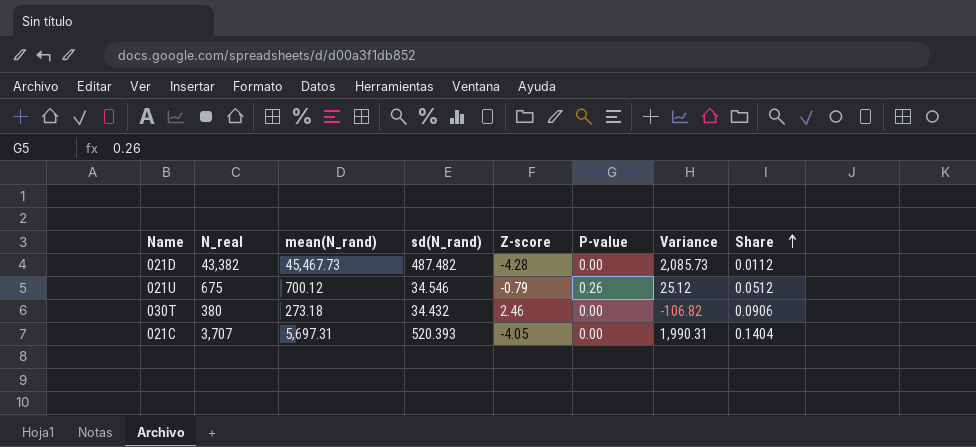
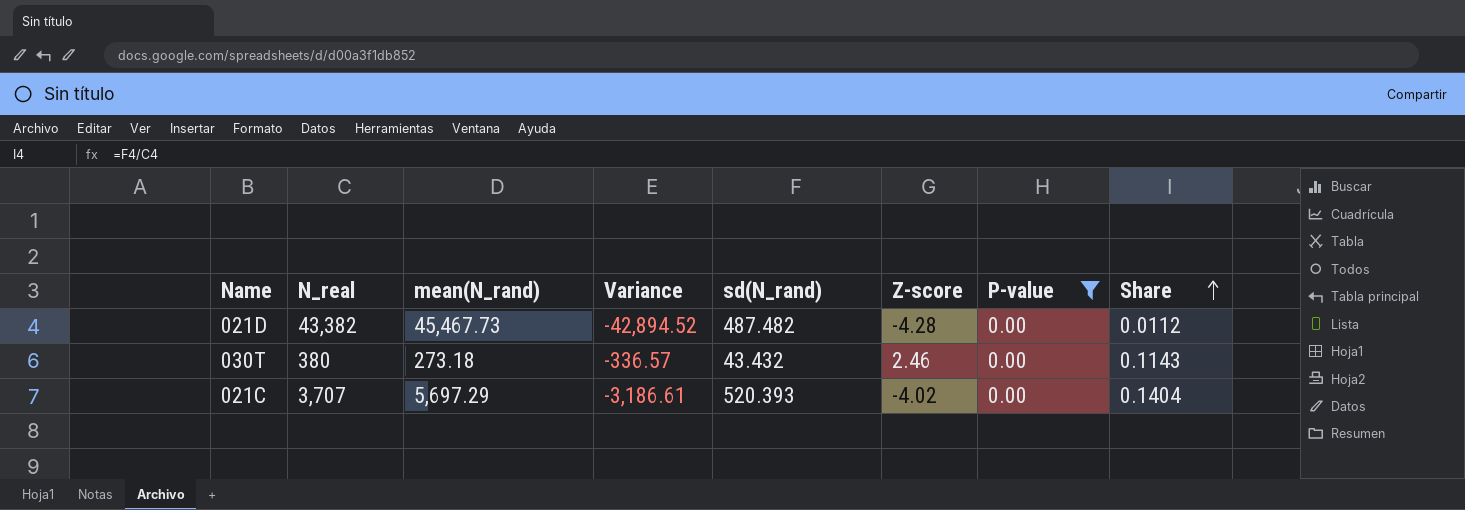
filter: none -> P-value = 0.00
column Variance | formula: [mean(N_rand)] - [N_real] -> [sd(N_rand)] - [N_real]
column Variance | position: 7 -> 4
030T | sd(N_rand): 34.432 -> 43.432
030T | Share: 0.0906 -> 0.1143
021C | mean(N_rand): 5,697.31 -> 5,697.29
021C | Z-score: -4.05 -> -4.02

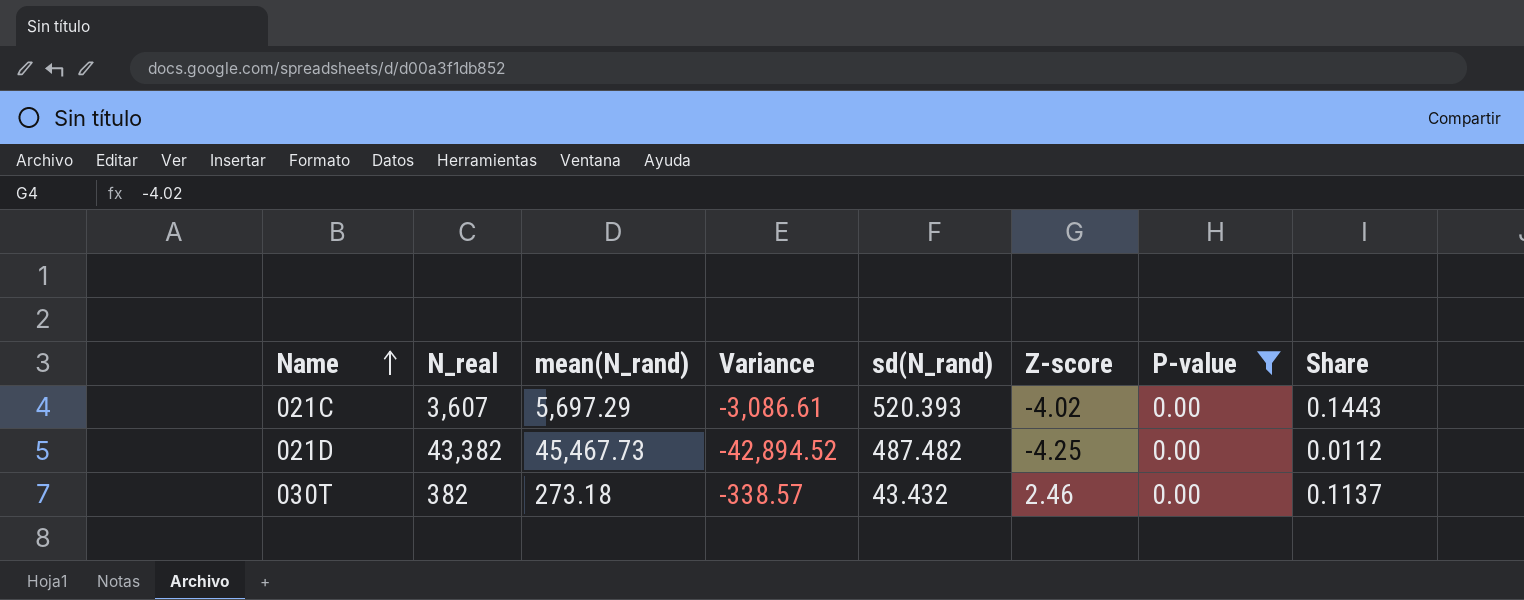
row order: Share ascending -> Name ascending
021C | N_real: 3,707 -> 3,607
021C | Variance: -3,186.61 -> -3,086.61
021C | Share: 0.1404 -> 0.1443
021D | Z-score: -4.28 -> -4.25
030T | N_real: 380 -> 382
030T | Variance: -336.57 -> -338.57
030T | Share: 0.1143 -> 0.1137

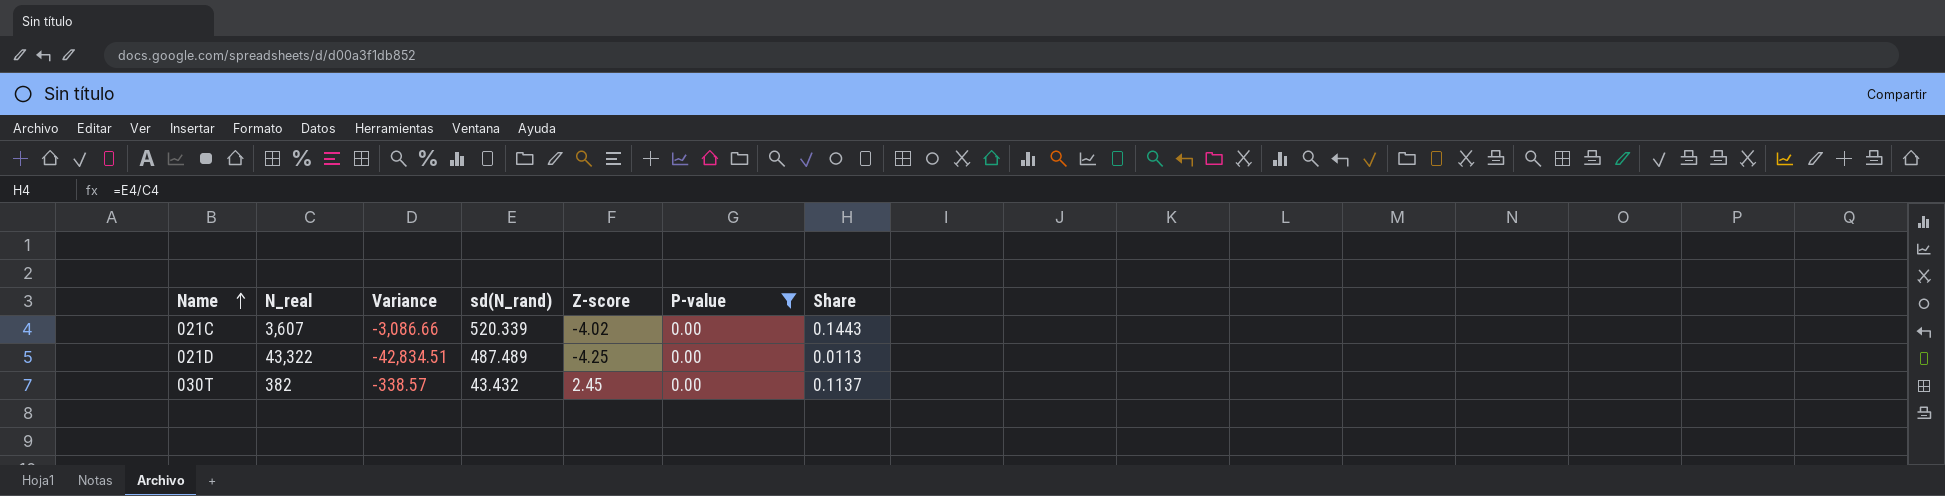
column mean(N_rand) | position: 3 -> none
021C | Variance: -3,086.61 -> -3,086.66
021C | sd(N_rand): 520.393 -> 520.339
021D | N_real: 43,382 -> 43,322
021D | Variance: -42,894.52 -> -42,834.51
021D | sd(N_rand): 487.482 -> 487.489
021D | Share: 0.0112 -> 0.0113
030T | Z-score: 2.46 -> 2.45

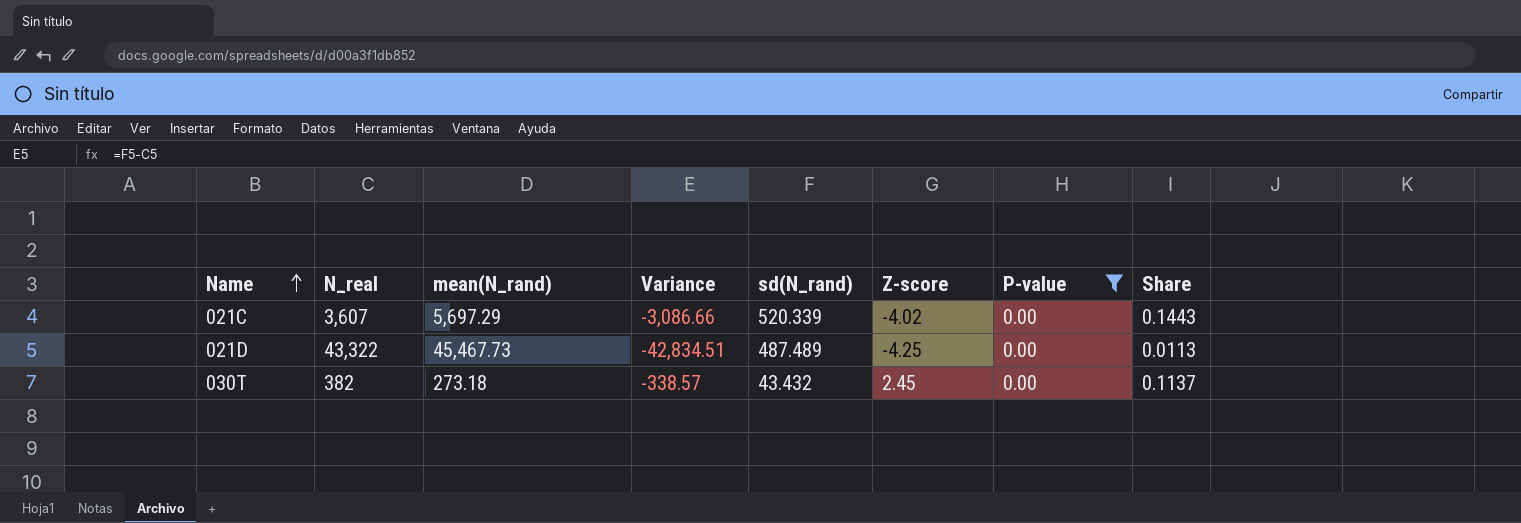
column mean(N_rand) | position: none -> 3

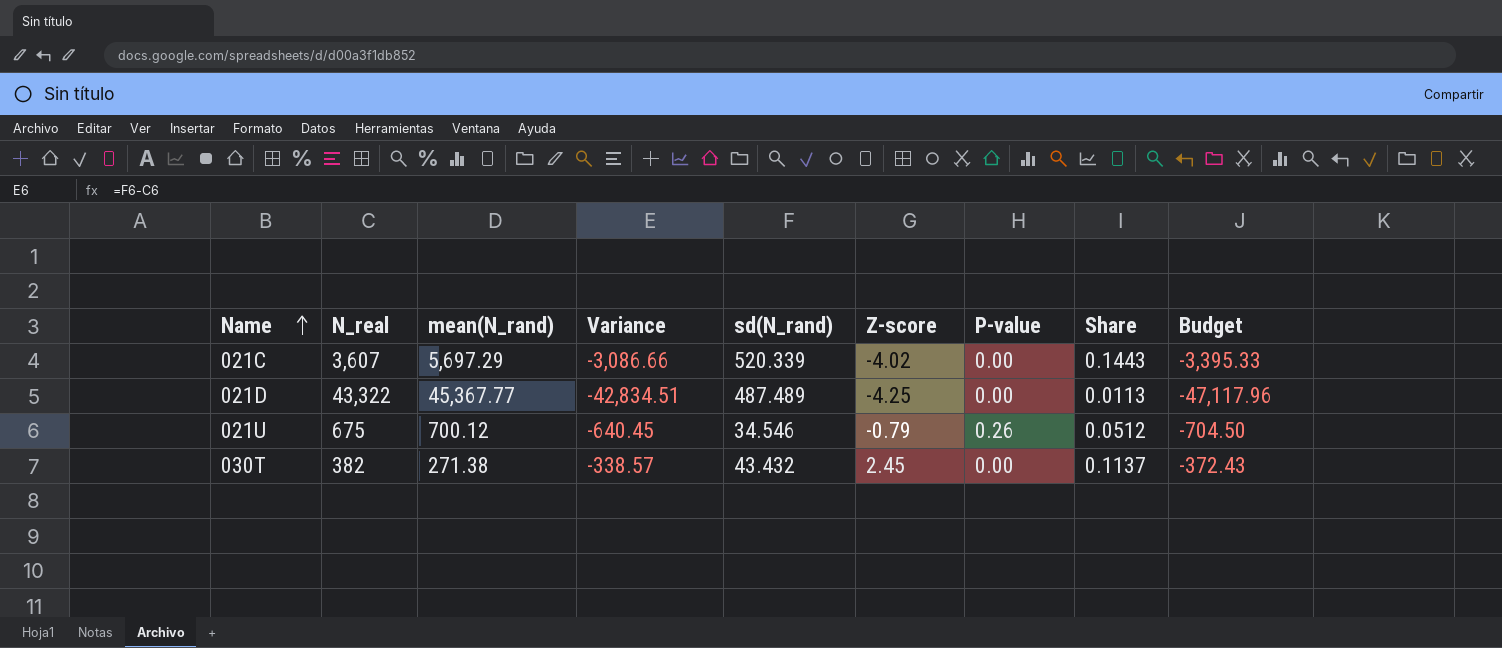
filter: P-value = 0.00 -> none
column Budget | formula: none -> [Variance] * 1.1
021D | mean(N_rand): 45,467.73 -> 45,367.77
030T | mean(N_rand): 273.18 -> 271.38

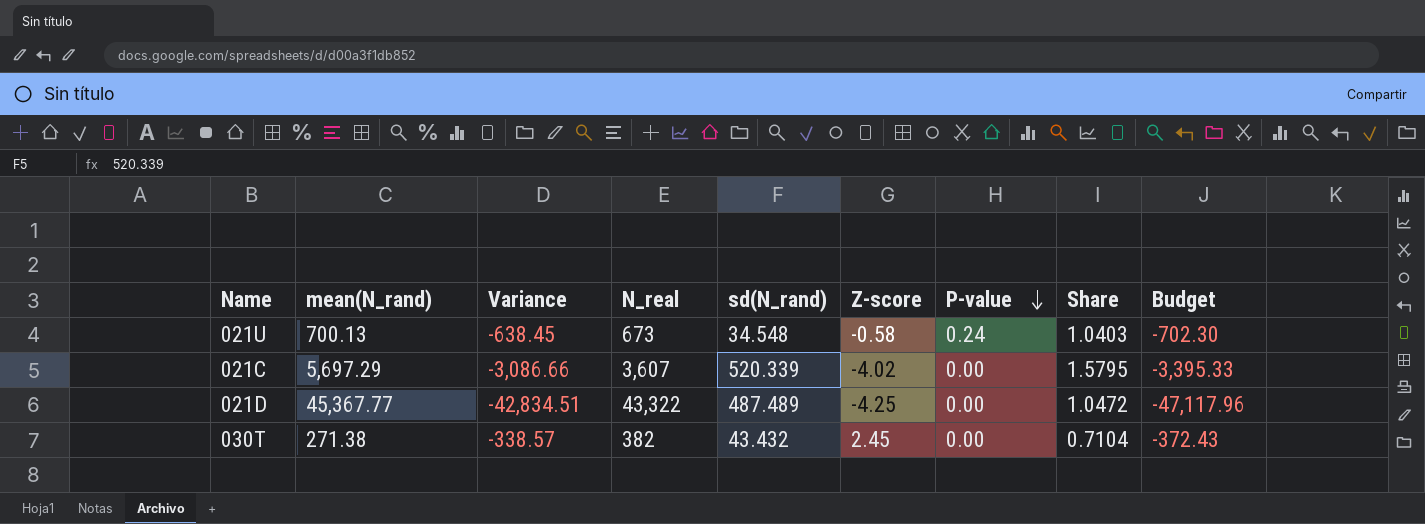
row order: Name ascending -> P-value descending
column N_real | position: 2 -> 4
column Share | formula: [sd(N_rand)] / [N_real] -> [mean(N_rand)] / [N_real]
021U | mean(N_rand): 700.12 -> 700.13
021U | Variance: -640.45 -> -638.45
021U | N_real: 675 -> 673
021U | sd(N_rand): 34.546 -> 34.548
021U | Z-score: -0.79 -> -0.58
021U | P-value: 0.26 -> 0.24
021U | Budget: -704.50 -> -702.30

